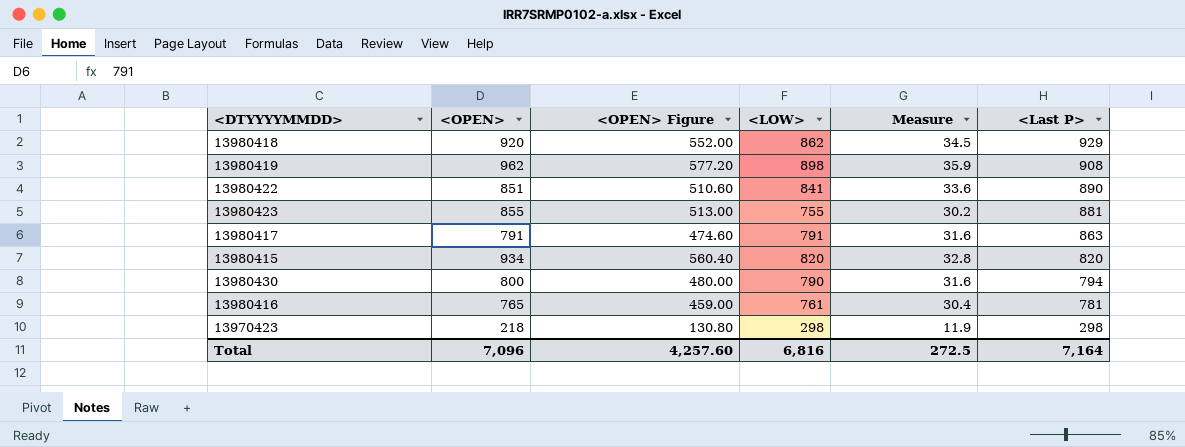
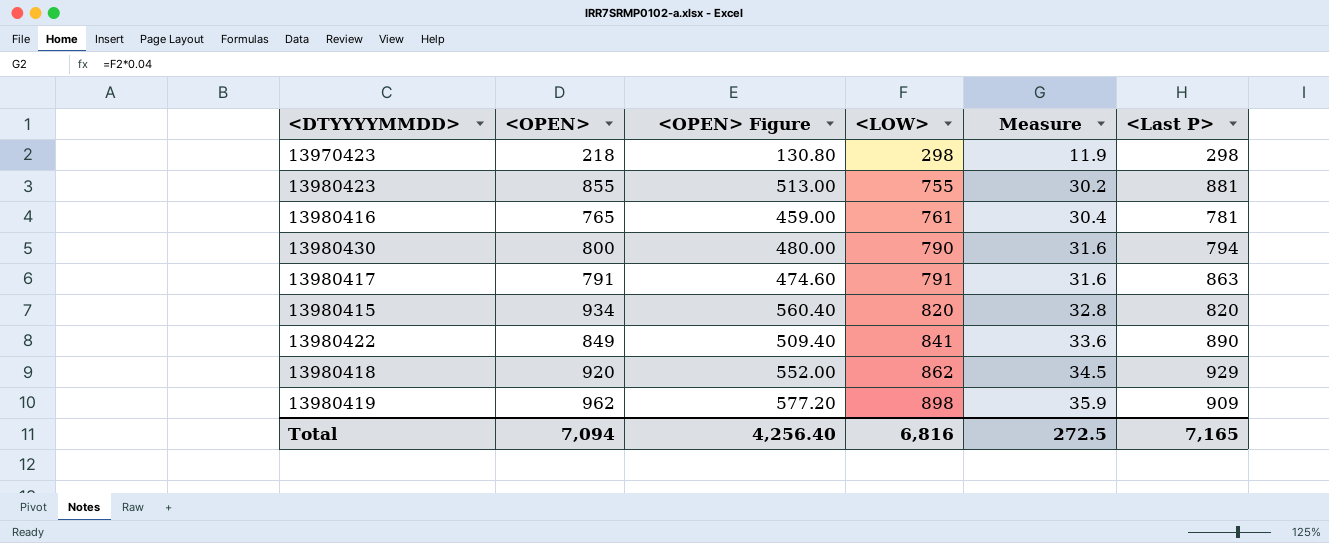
row order: <Last P> descending -> <LOW> ascending
13980422 | <OPEN>: 851 -> 849
13980422 | <OPEN> Figure: 510.60 -> 509.40
13980419 | <Last P>: 908 -> 909
Total | <OPEN>: 7,096 -> 7,094
Total | <OPEN> Figure: 4,257.60 -> 4,256.40
Total | <Last P>: 7,164 -> 7,165

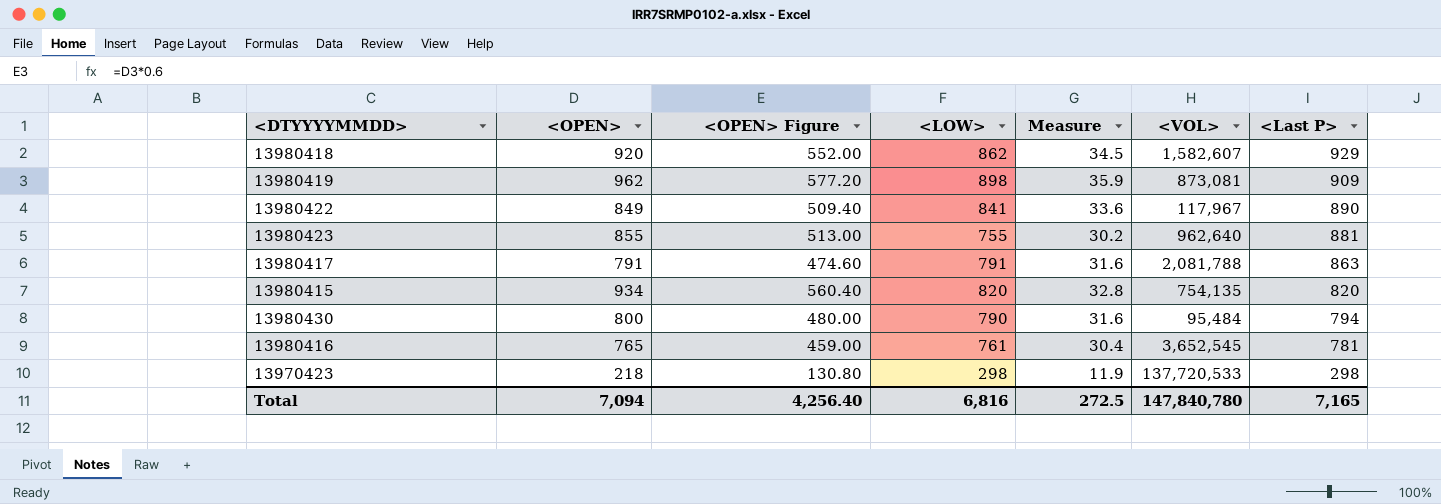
row order: <LOW> ascending -> <Last P> descending
column <VOL> | position: none -> 6

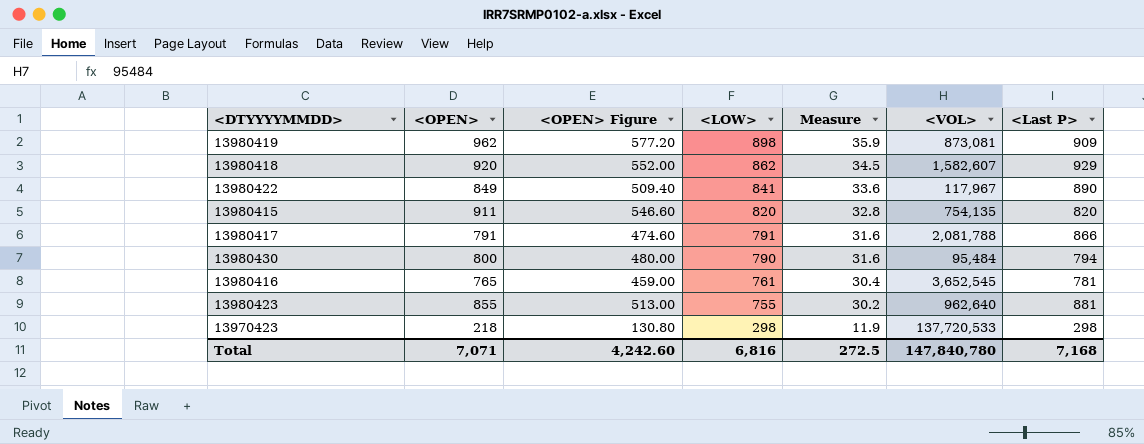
row order: <Last P> descending -> <LOW> descending
13980415 | <OPEN>: 934 -> 911
13980415 | <OPEN> Figure: 560.40 -> 546.60
13980417 | <Last P>: 863 -> 866
Total | <OPEN>: 7,094 -> 7,071
Total | <OPEN> Figure: 4,256.40 -> 4,242.60
Total | <Last P>: 7,165 -> 7,168

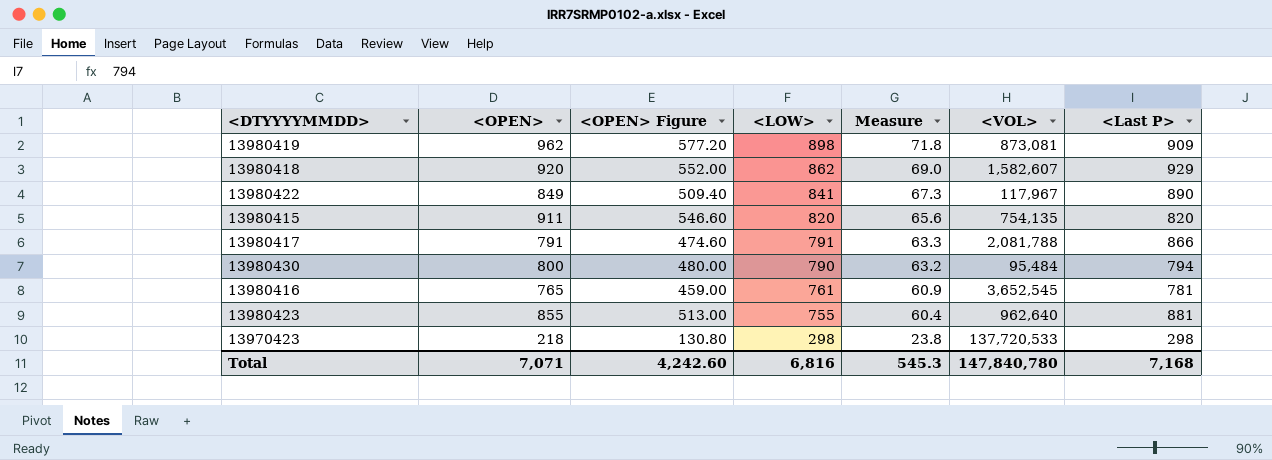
column Measure | formula: [<LOW>] * 0.04 -> [<LOW>] * 0.08
Total | Measure: 272.5 -> 545.3

